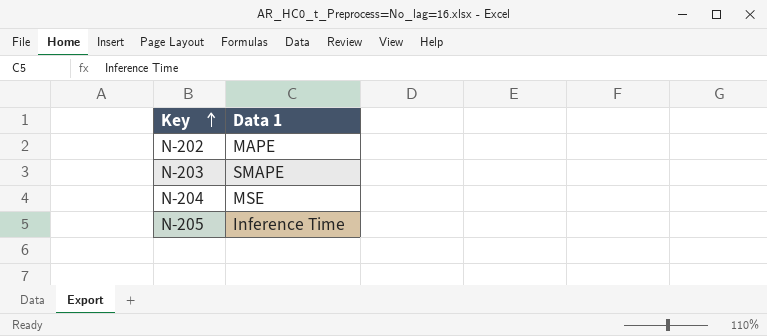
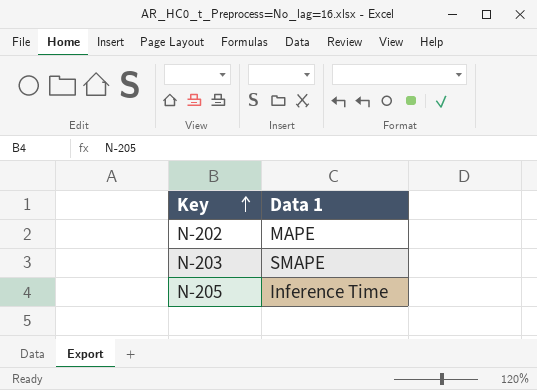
row N-204: MSE -> none

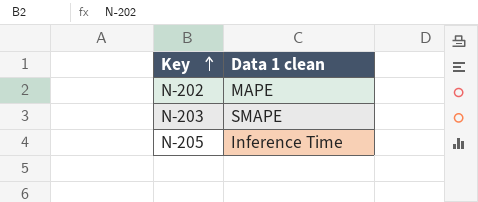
column name: Data 1 -> Data 1 clean

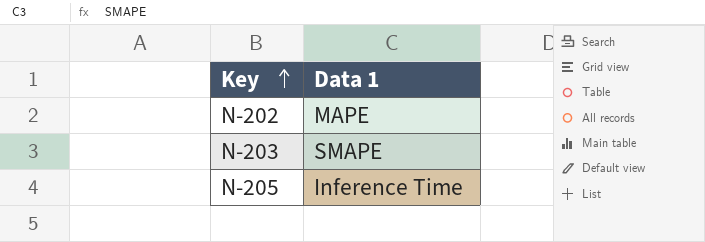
column name: Data 1 clean -> Data 1

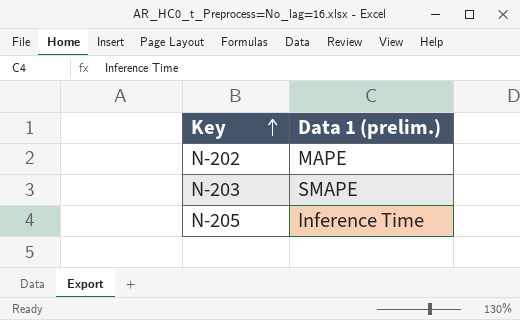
column name: Data 1 -> Data 1 (prelim.)

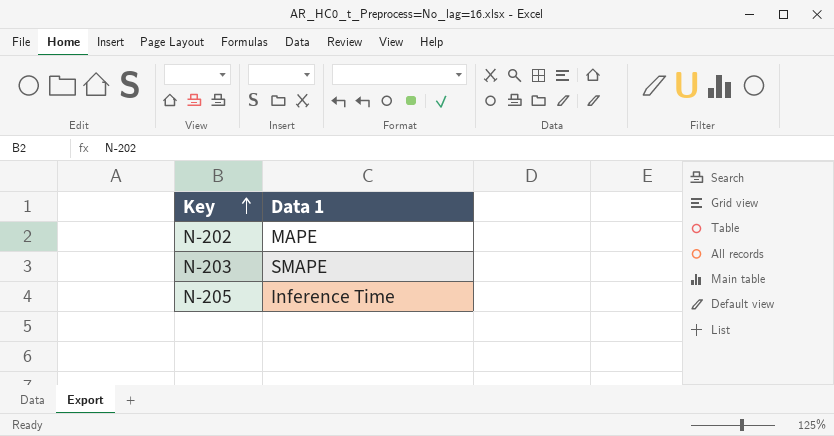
column name: Data 1 (prelim.) -> Data 1

